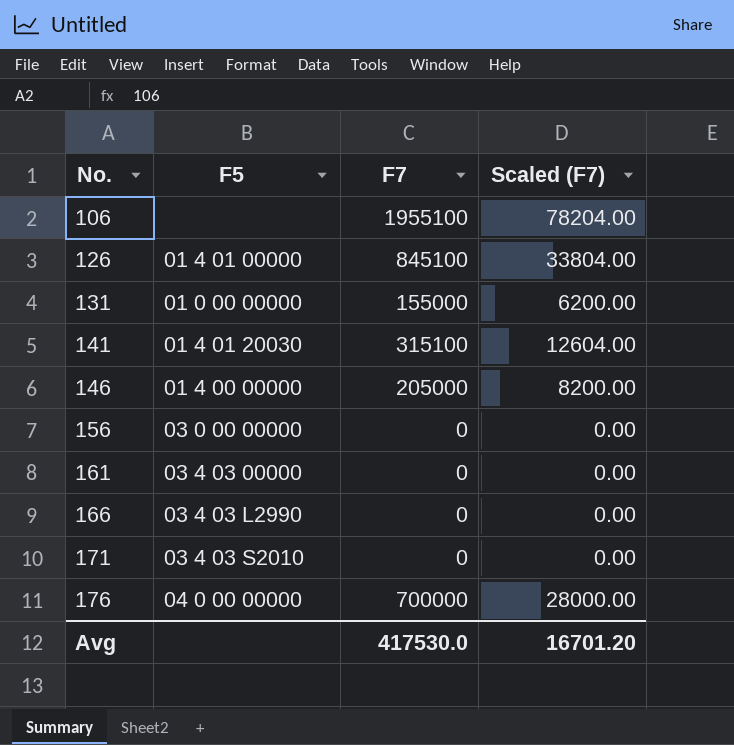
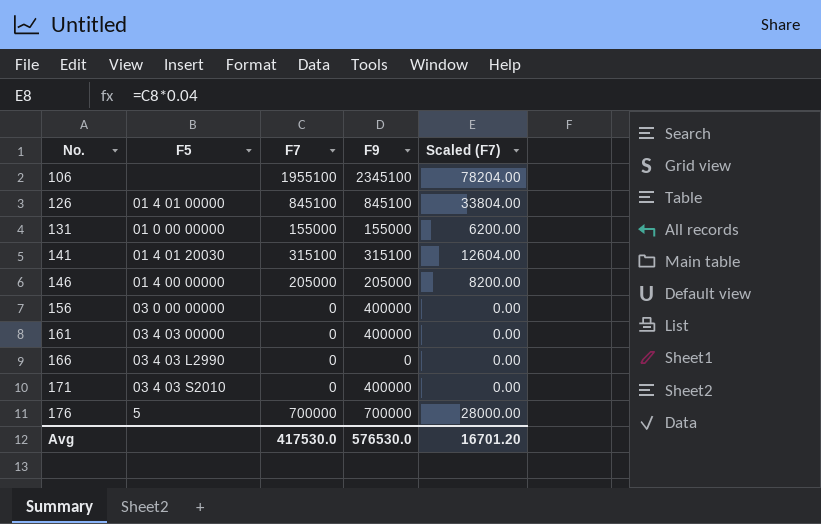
column F9 | position: none -> 4
176 | F5: 04 0 00 00000 -> 5

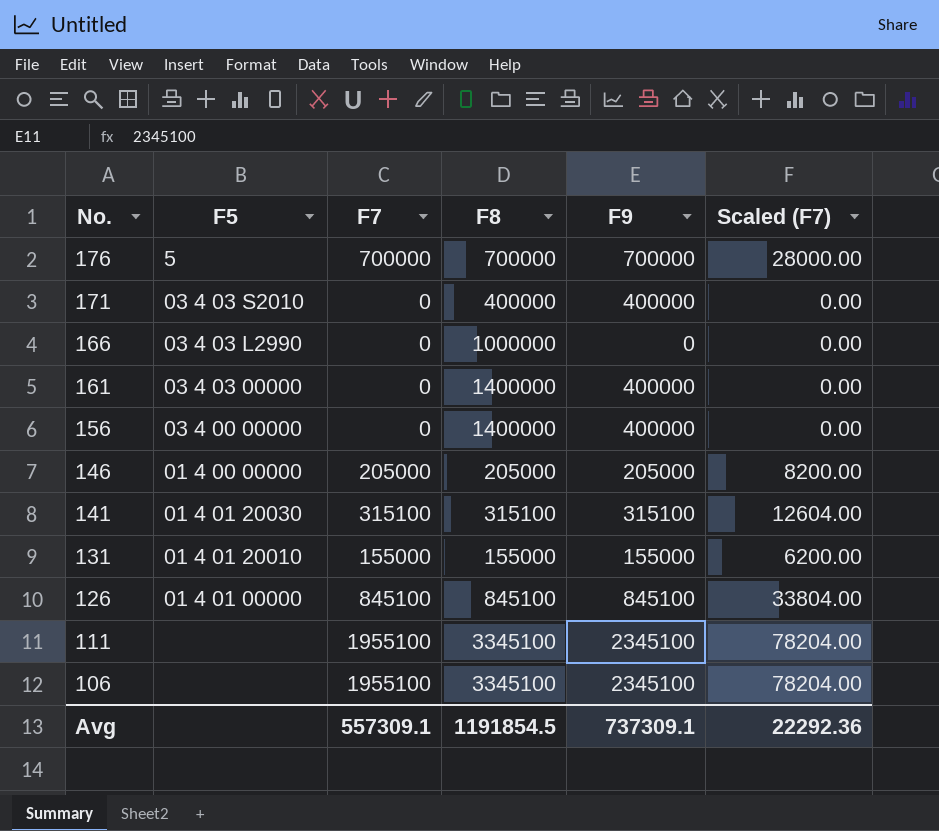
row order: No. ascending -> No. descending
column F8 | position: none -> 4
156 | F5: 03 0 00 00000 -> 03 4 00 00000
131 | F5: 01 0 00 00000 -> 01 4 01 20010
row 111: none -> none | 1955100 | 3345100 | 2345100 | 78204.00
Avg | F7: 417530.0 -> 557309.1
Avg | F9: 576530.0 -> 737309.1
Avg | Scaled (F7): 16701.20 -> 22292.36

